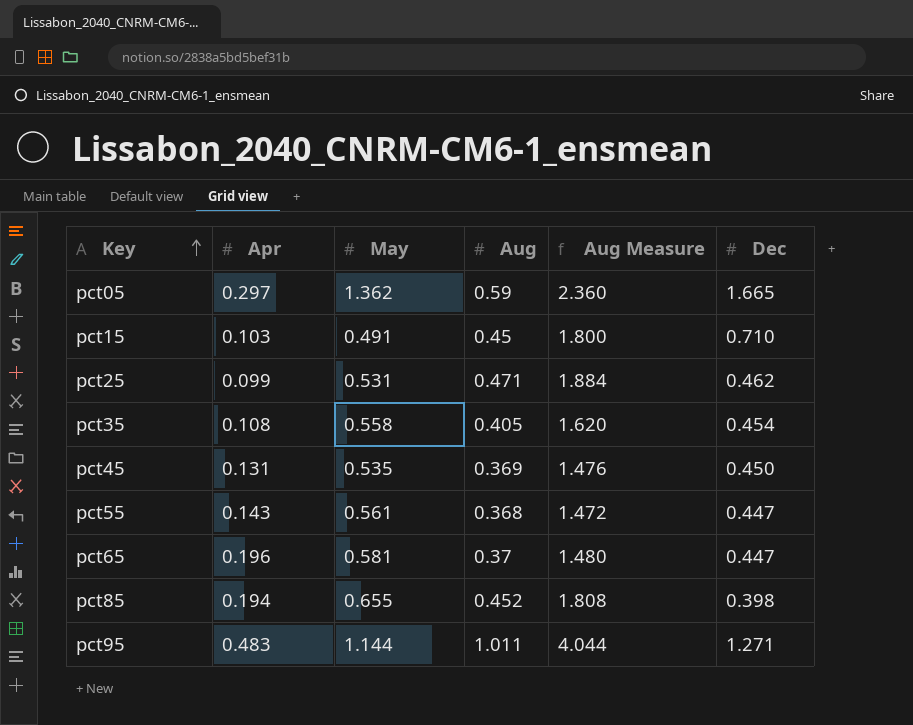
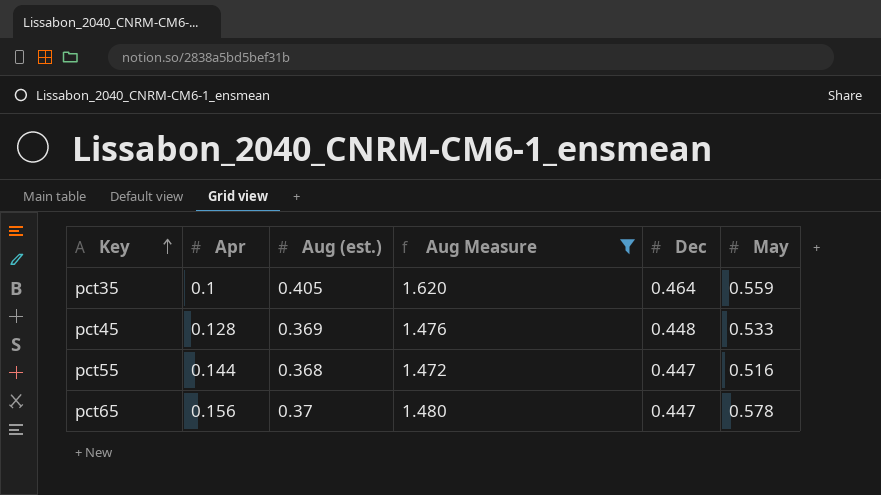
filter: none -> Aug Measure <= 1.620
column name: Aug -> Aug (est.)
column May | position: 3 -> 6
pct35 | Apr: 0.108 -> 0.1
pct35 | Dec: 0.454 -> 0.464
pct35 | May: 0.558 -> 0.559
pct45 | Apr: 0.131 -> 0.128
pct45 | Dec: 0.450 -> 0.448
pct45 | May: 0.535 -> 0.533
pct55 | Apr: 0.143 -> 0.144
pct55 | May: 0.561 -> 0.516
pct65 | Apr: 0.196 -> 0.156
pct65 | May: 0.581 -> 0.578

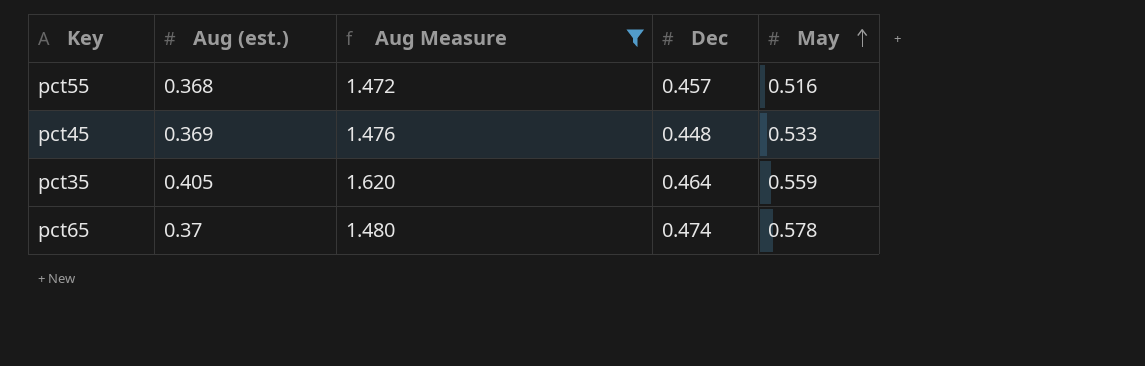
row order: Key ascending -> May ascending
column Apr | position: 2 -> none
pct55 | Dec: 0.447 -> 0.457
pct65 | Dec: 0.447 -> 0.474

